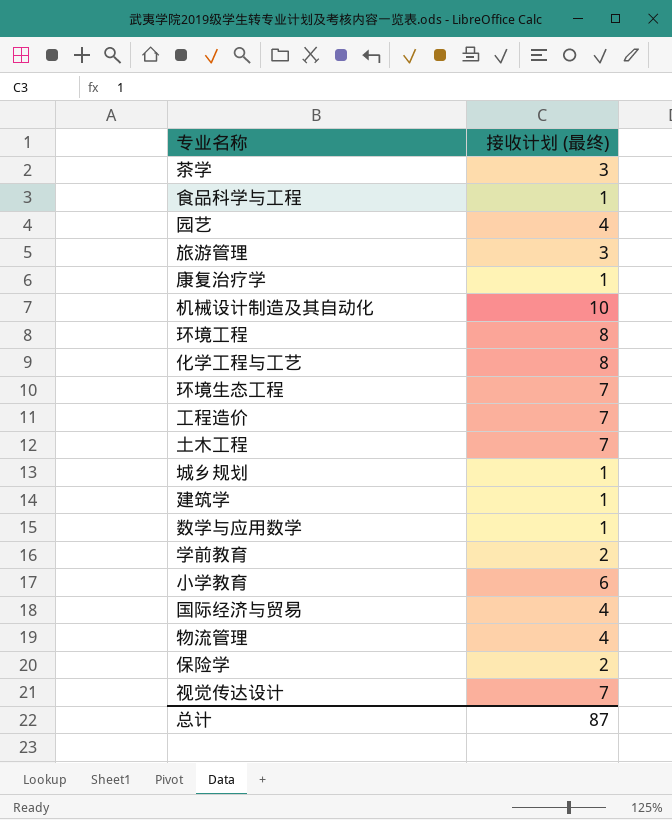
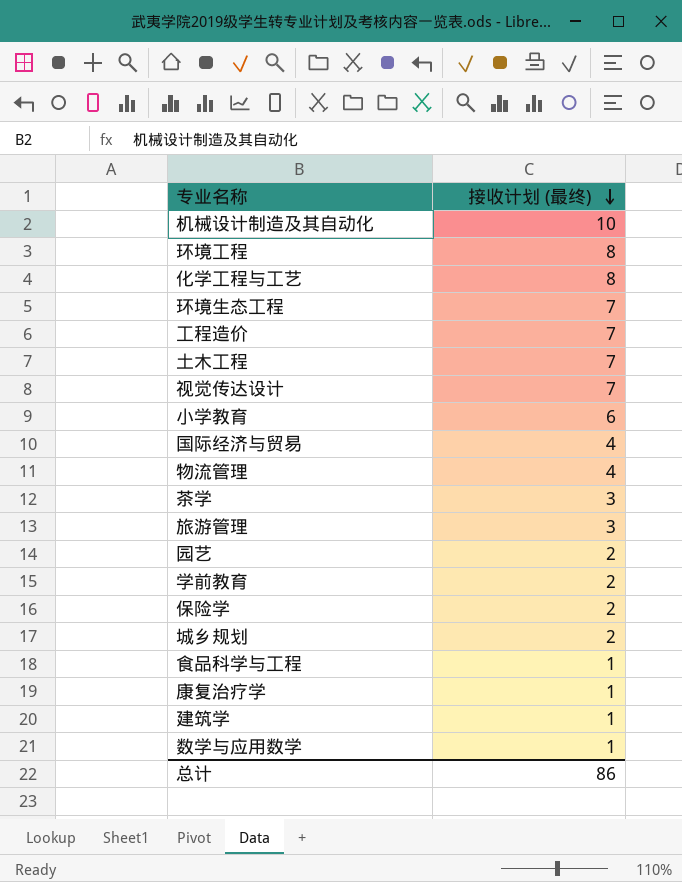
row order: none -> 接收计划 (最终) descending
园艺 | 接收计划 (最终): 4 -> 2
城乡规划 | 接收计划 (最终): 1 -> 2
总计 | 接收计划 (最终): 87 -> 86

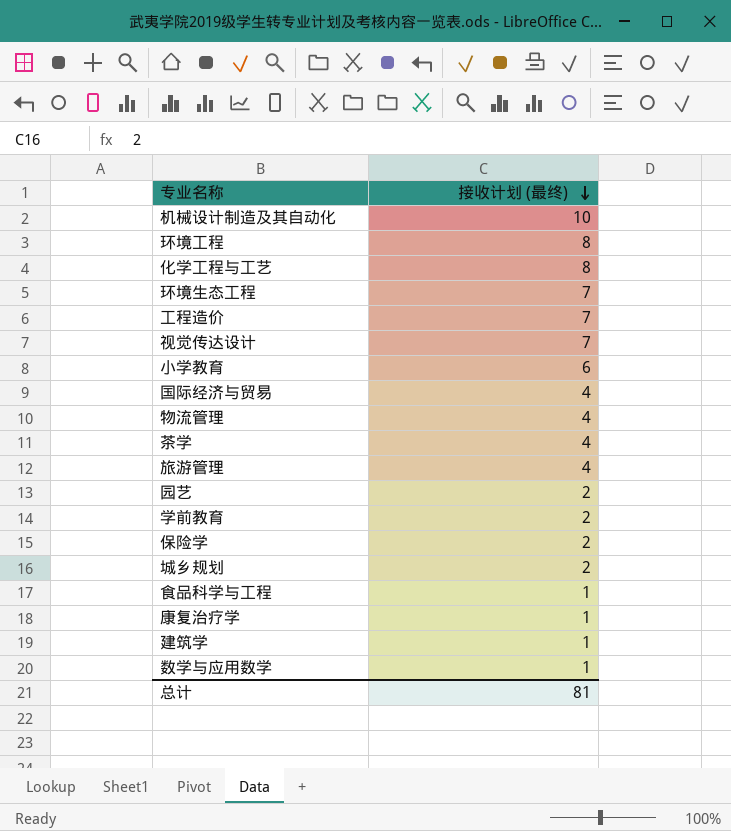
row 土木工程: 7 -> none
茶学 | 接收计划 (最终): 3 -> 4
旅游管理 | 接收计划 (最终): 3 -> 4
总计 | 接收计划 (最终): 86 -> 81

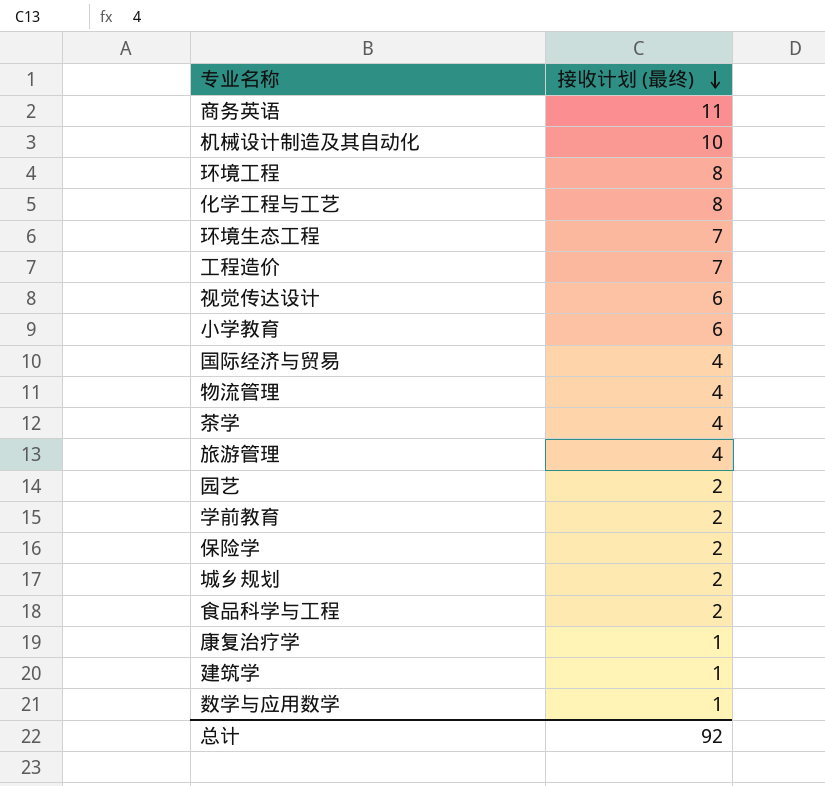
row 商务英语: none -> 11
视觉传达设计 | 接收计划 (最终): 7 -> 6
食品科学与工程 | 接收计划 (最终): 1 -> 2
总计 | 接收计划 (最终): 81 -> 92

